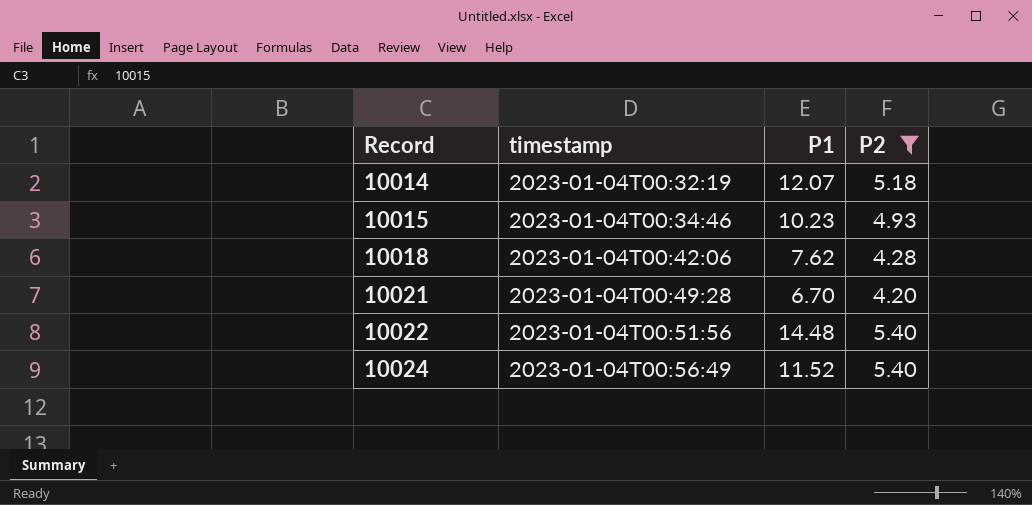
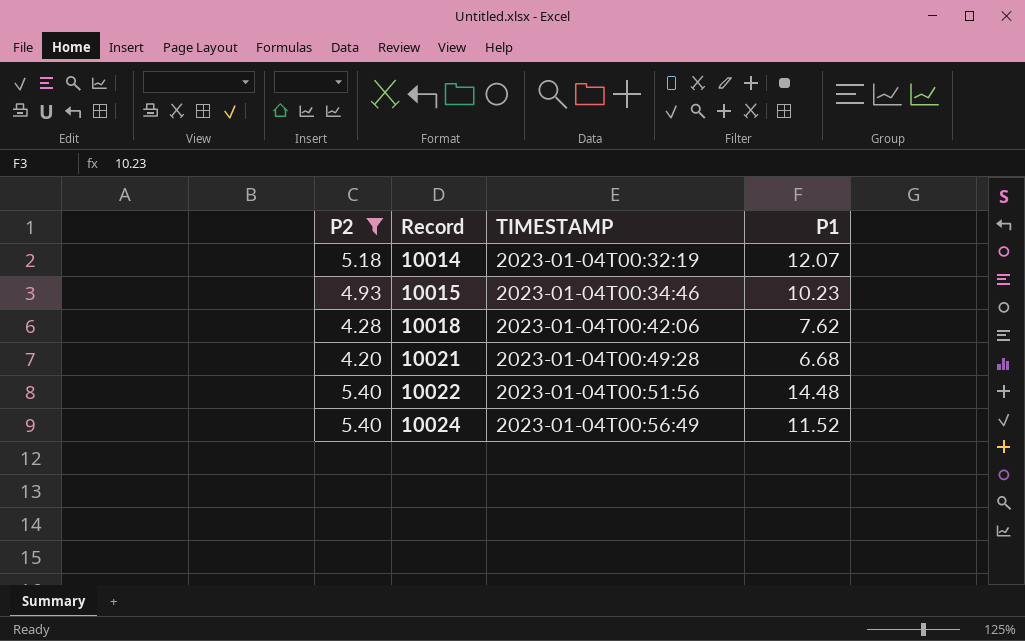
column P2 | position: 4 -> 1
column name: timestamp -> TIMESTAMP
10021 | P1: 6.70 -> 6.68

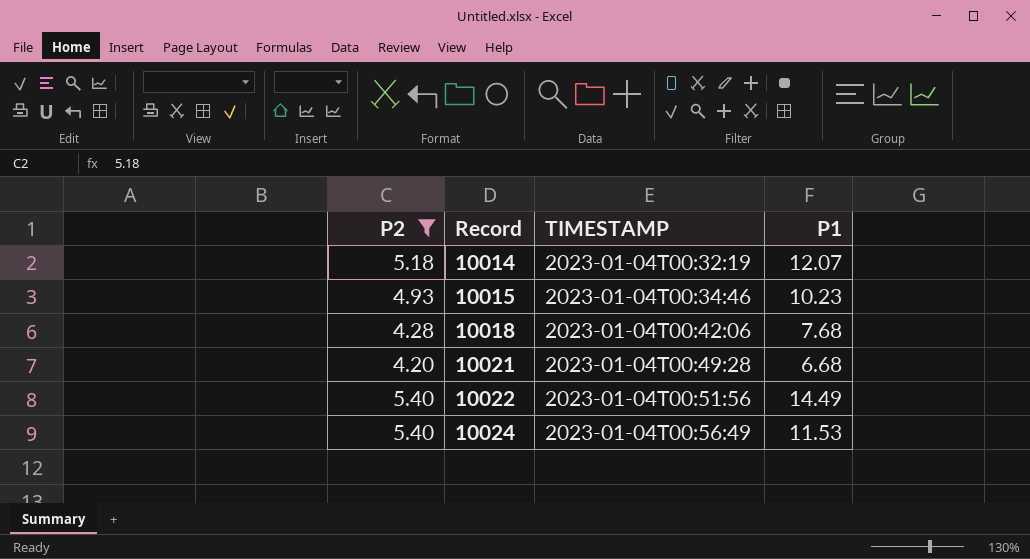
10018 | P1: 7.62 -> 7.68
10022 | P1: 14.48 -> 14.49
10024 | P1: 11.52 -> 11.53

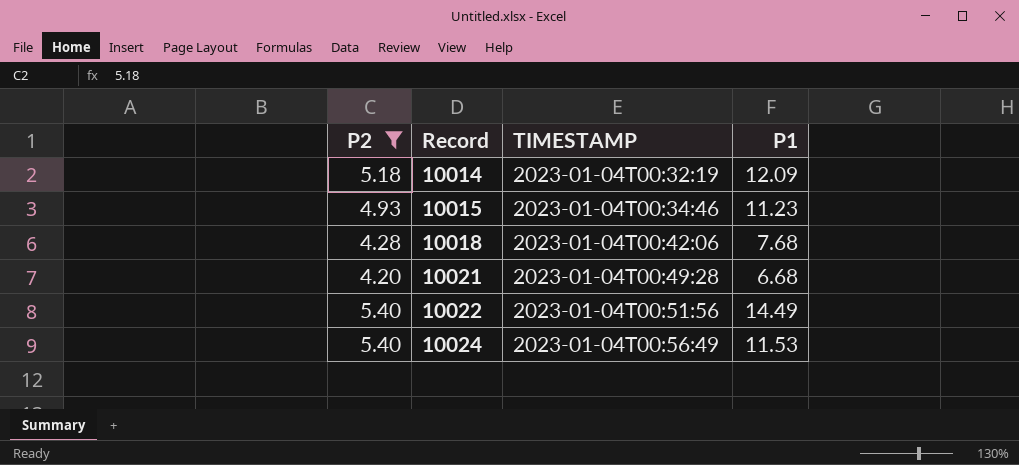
10014 | P1: 12.07 -> 12.09
10015 | P1: 10.23 -> 11.23

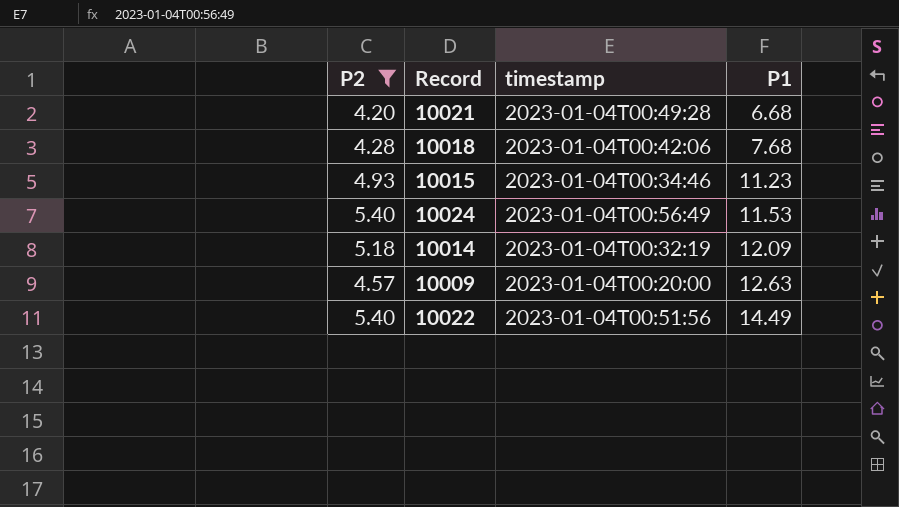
row order: Record ascending -> P1 ascending
column name: TIMESTAMP -> timestamp
row 10009: none -> 4.57 | 2023-01-04T00:20:00 | 12.63

